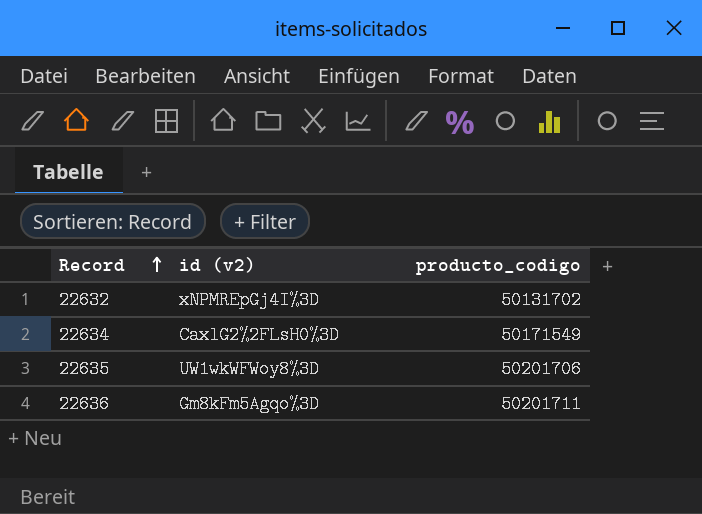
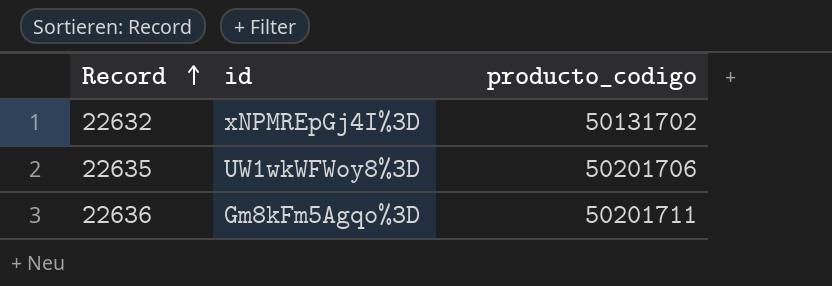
column name: id (v2) -> id
row 22634: CaxlG2%2FLsH0%3D | 50171549 -> none

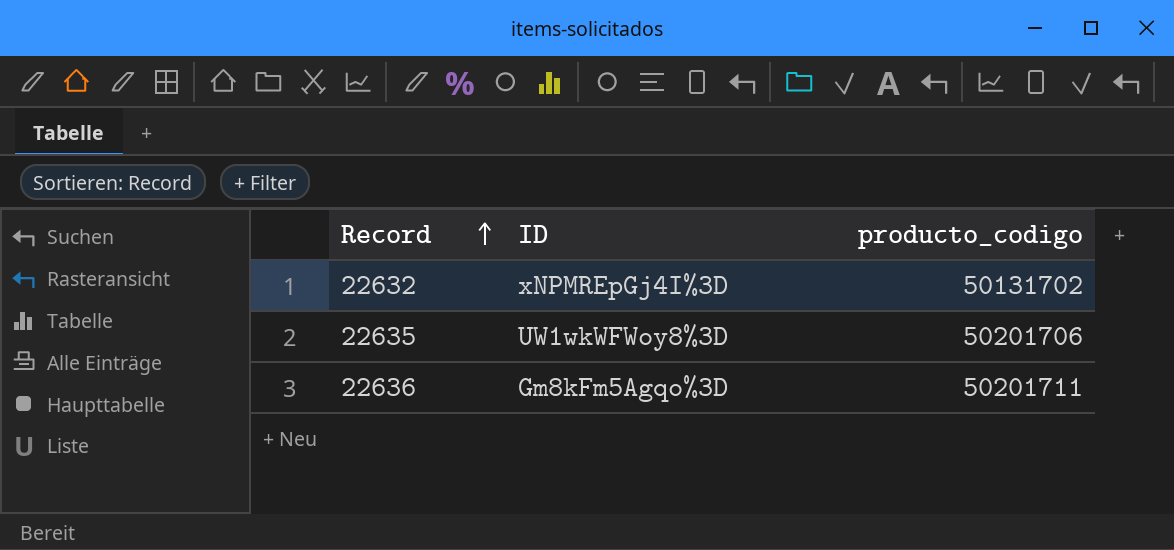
column name: id -> ID

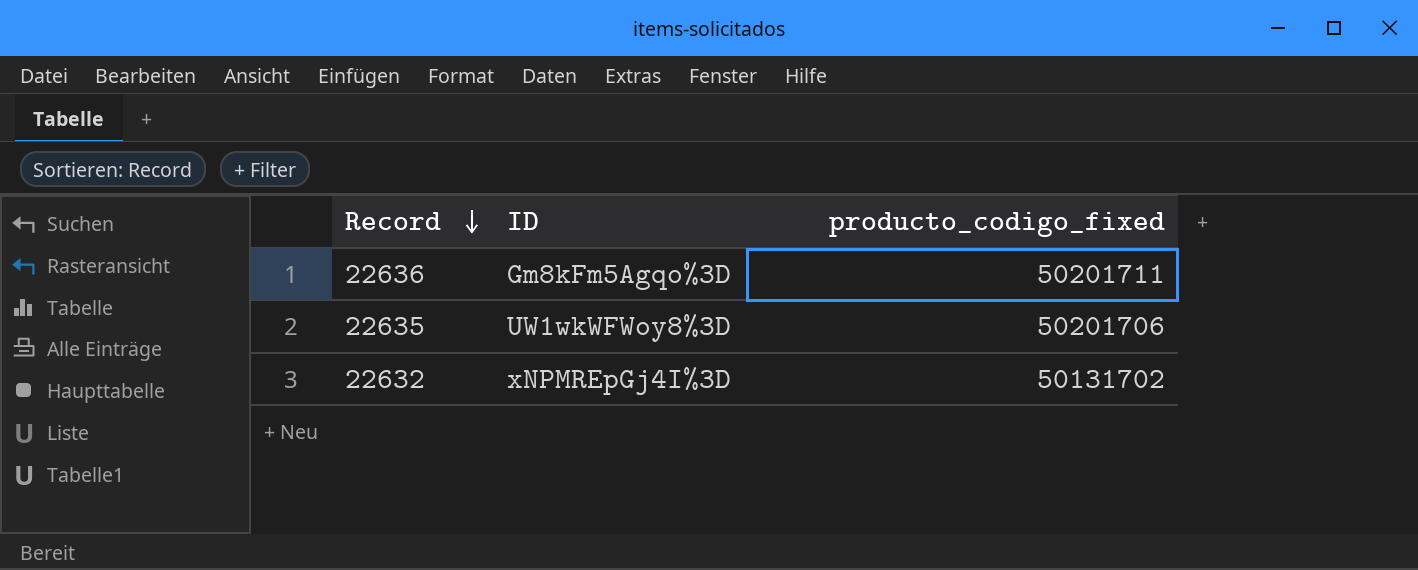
row order: Record ascending -> Record descending
column name: producto_codigo -> producto_codigo_fixed

